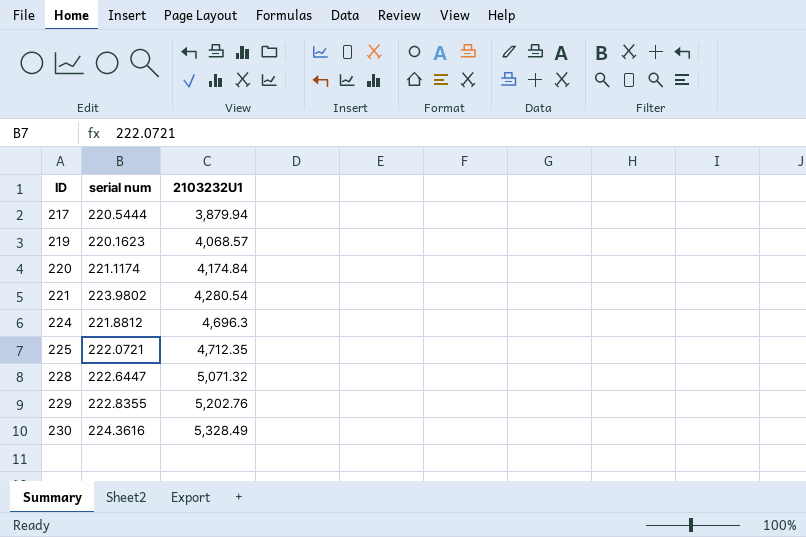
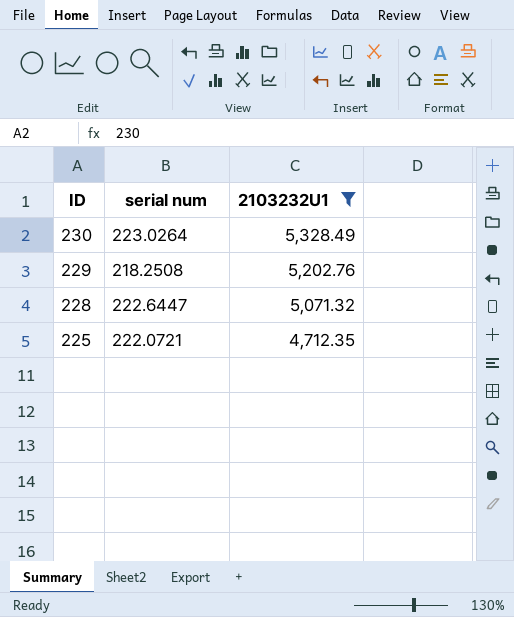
filter: none -> 2103232U1 >= 4,712.35
row order: ID ascending -> ID descending
230 | serial num: 224.3616 -> 223.0264
229 | serial num: 222.8355 -> 218.2508

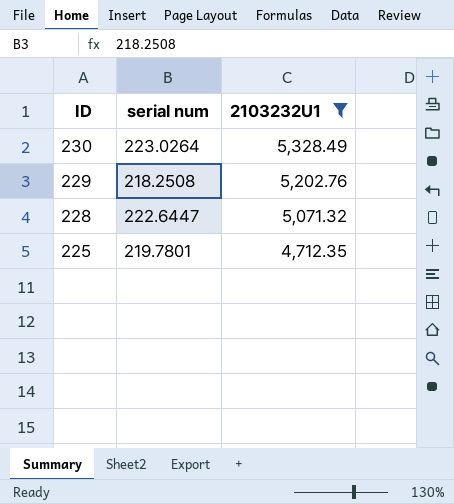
225 | serial num: 222.0721 -> 219.7801

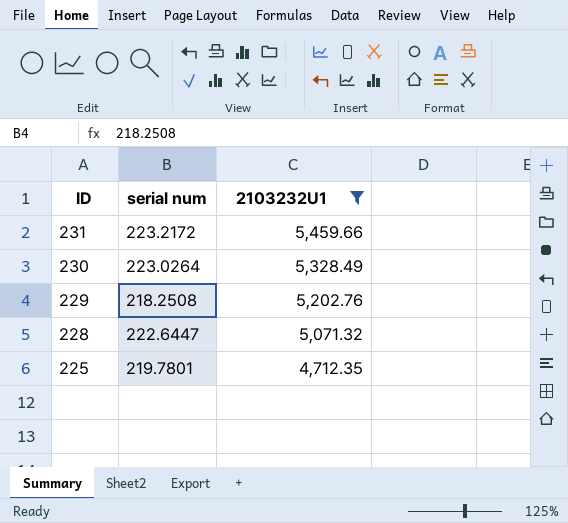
row 231: none -> 223.2172 | 5,459.66

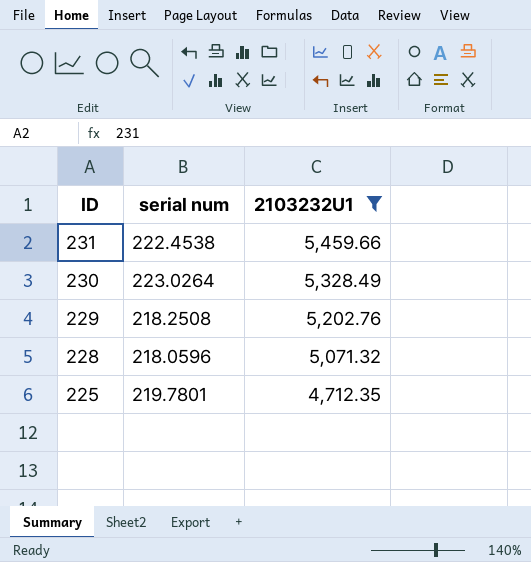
231 | serial num: 223.2172 -> 222.4538
228 | serial num: 222.6447 -> 218.0596

